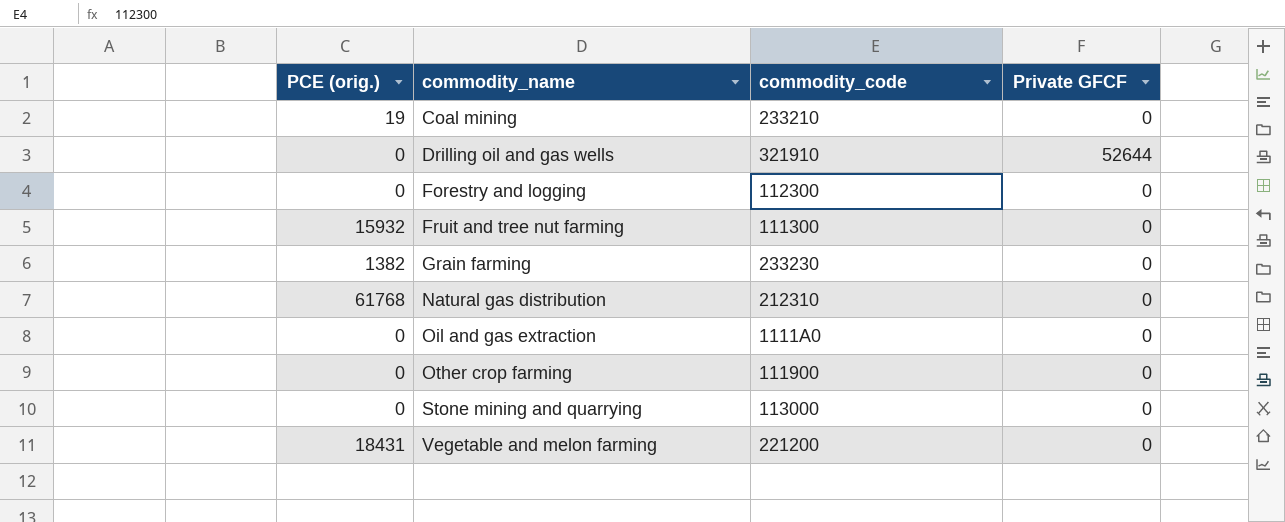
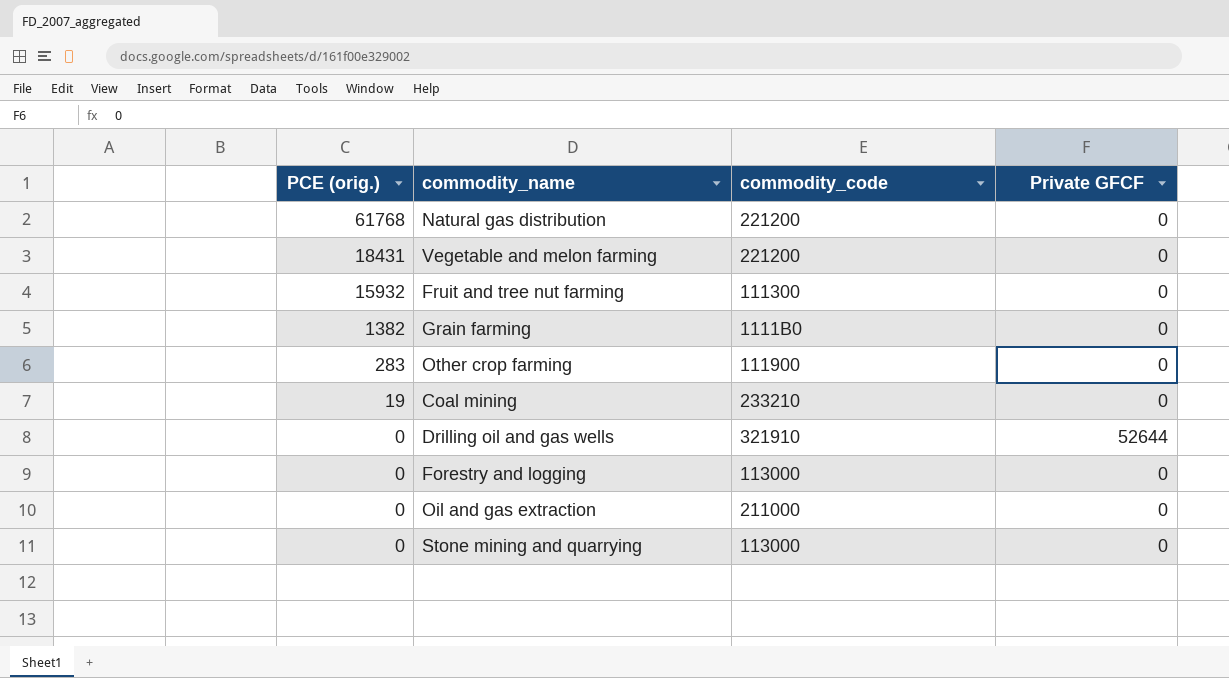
row order: commodity_name ascending -> PCE (orig.) descending
Natural gas distribution | commodity_code: 212310 -> 221200
Grain farming | commodity_code: 233230 -> 1111B0
Other crop farming | PCE (orig.): 0 -> 283
Forestry and logging | commodity_code: 112300 -> 113000
Oil and gas extraction | commodity_code: 1111A0 -> 211000

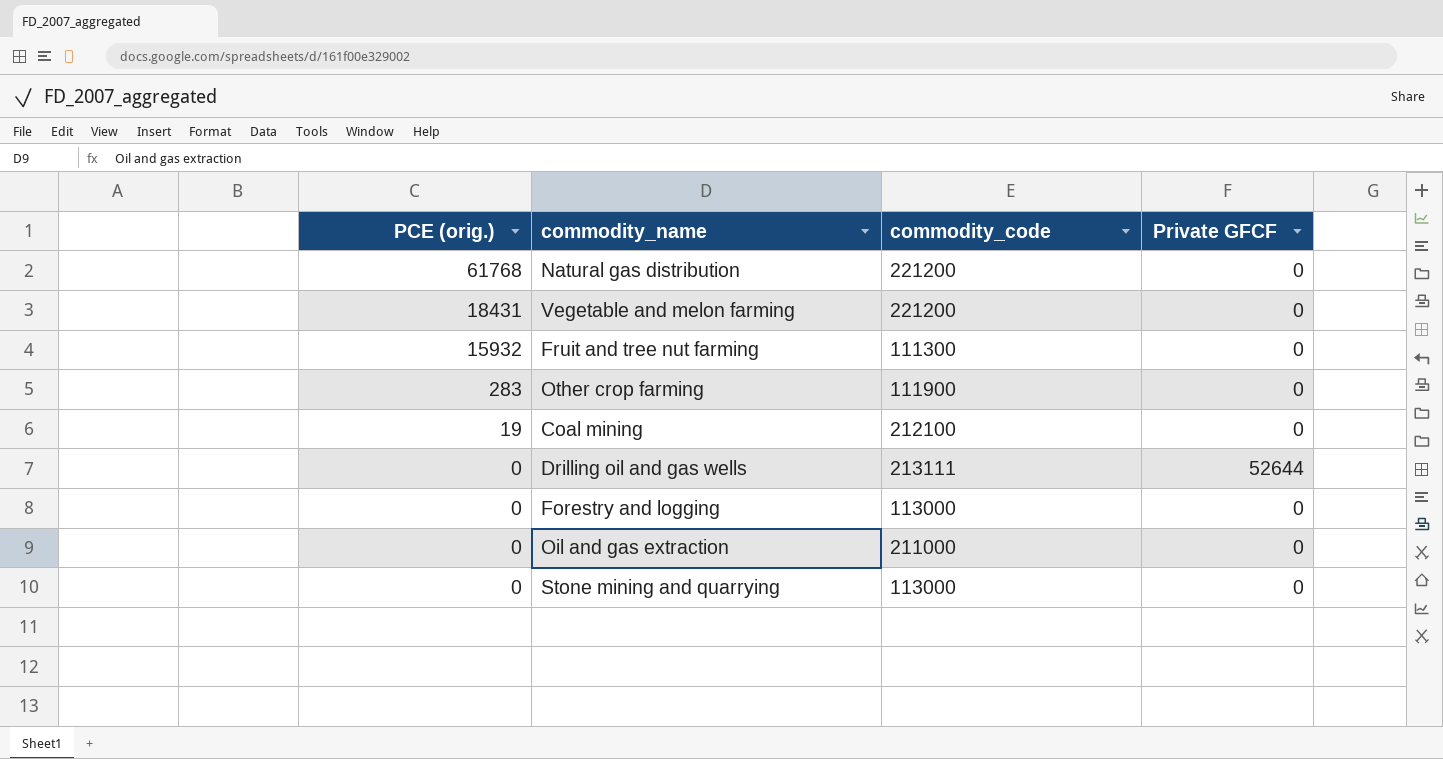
row Grain farming: 1382 | 1111B0 | 0 -> none
Coal mining | commodity_code: 233210 -> 212100
Drilling oil and gas wells | commodity_code: 321910 -> 213111

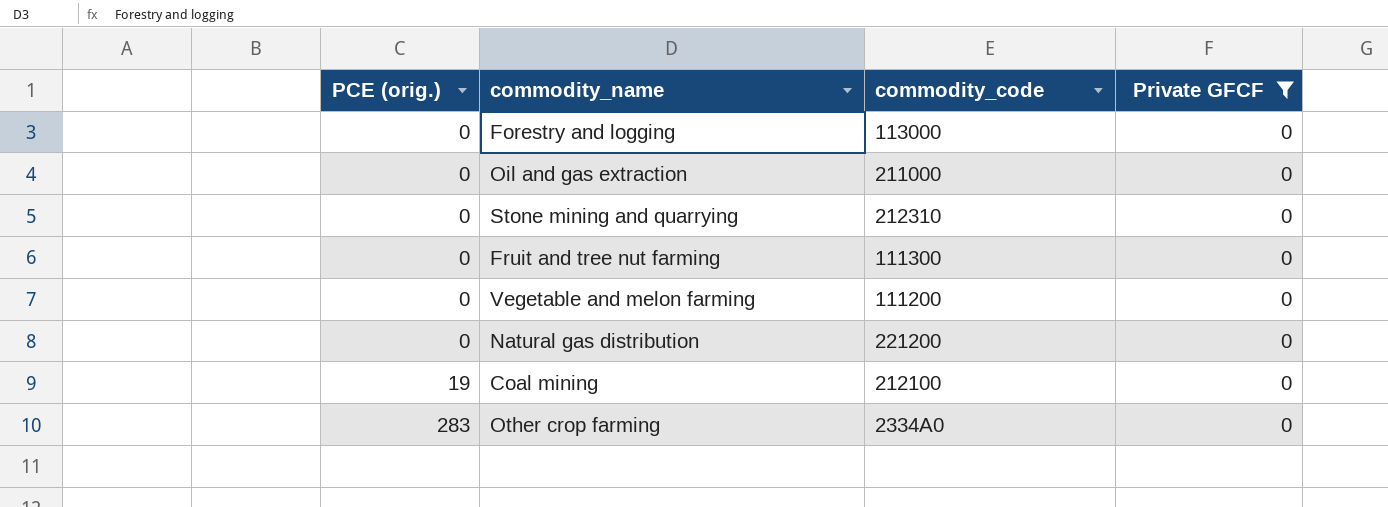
filter: none -> Private GFCF = 0
row order: PCE (orig.) descending -> PCE (orig.) ascending
Stone mining and quarrying | commodity_code: 113000 -> 212310
Fruit and tree nut farming | PCE (orig.): 15932 -> 0
Vegetable and melon farming | PCE (orig.): 18431 -> 0
Vegetable and melon farming | commodity_code: 221200 -> 111200
Natural gas distribution | PCE (orig.): 61768 -> 0
Other crop farming | commodity_code: 111900 -> 2334A0

